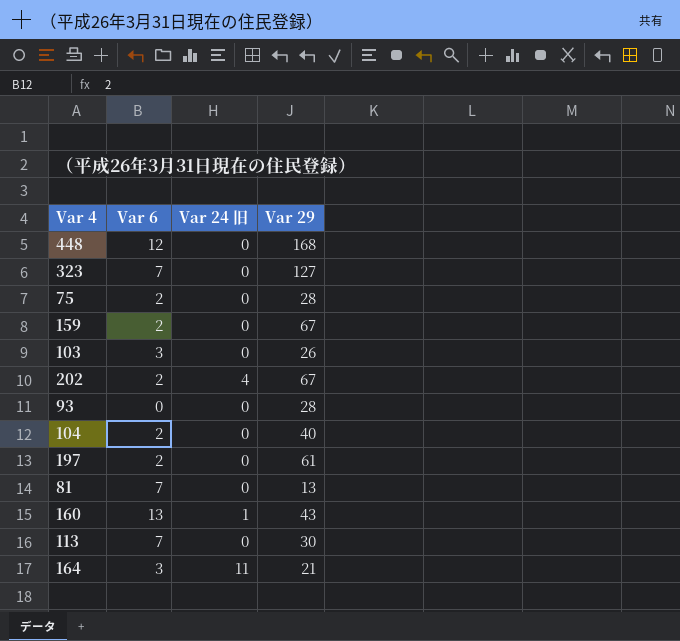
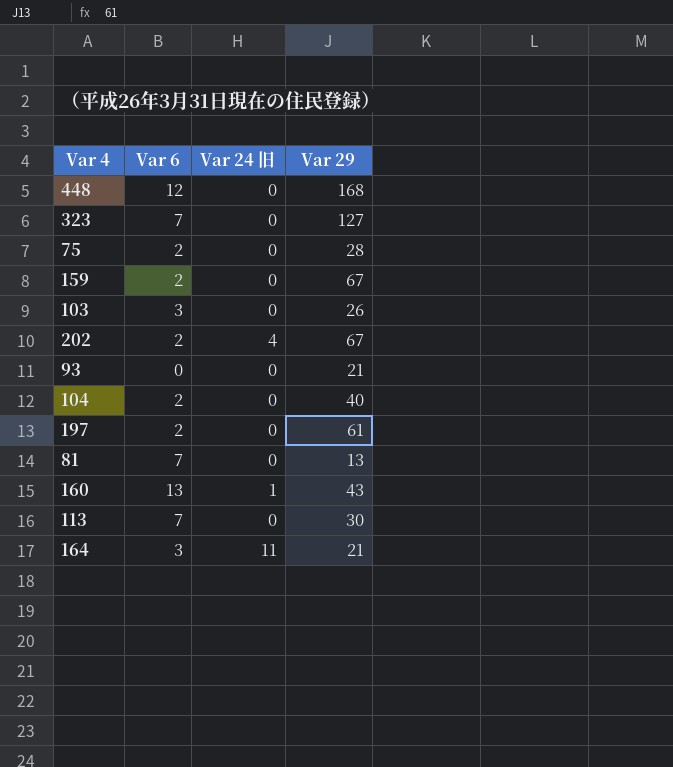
93 | Var 29: 28 -> 21

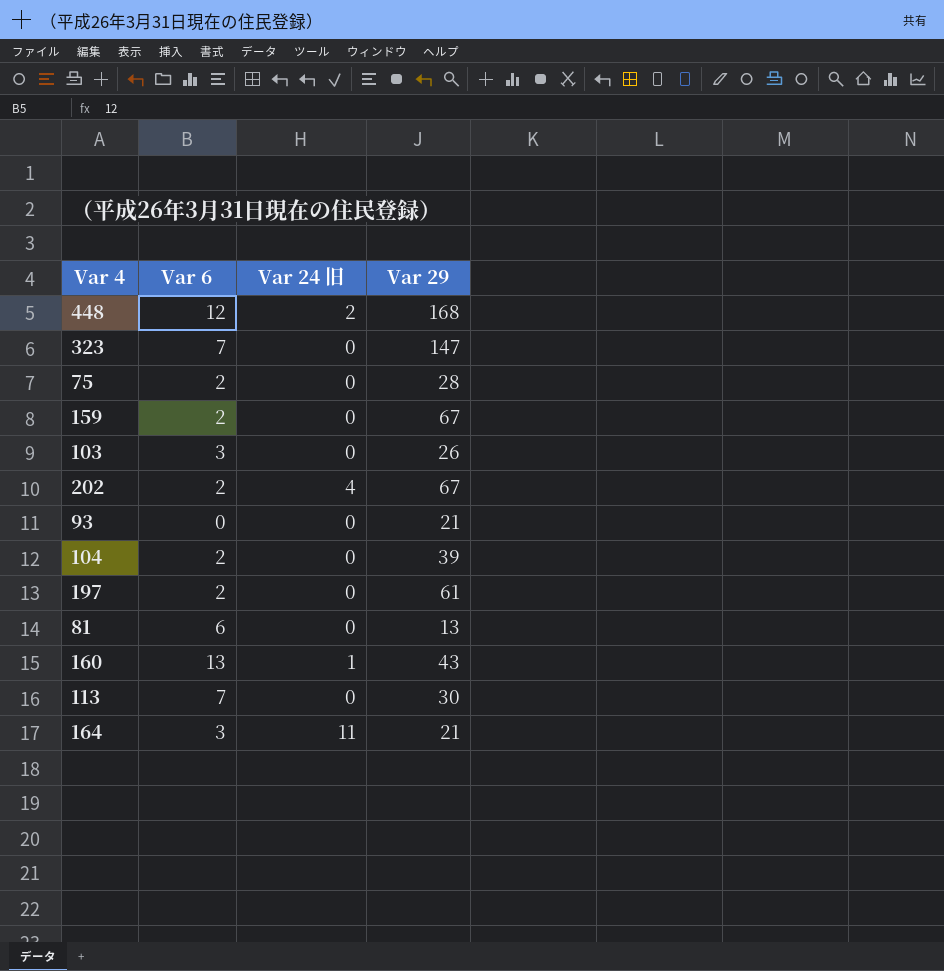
448 | Var 24 旧: 0 -> 2
323 | Var 29: 127 -> 147
104 | Var 29: 40 -> 39
81 | Var 6: 7 -> 6

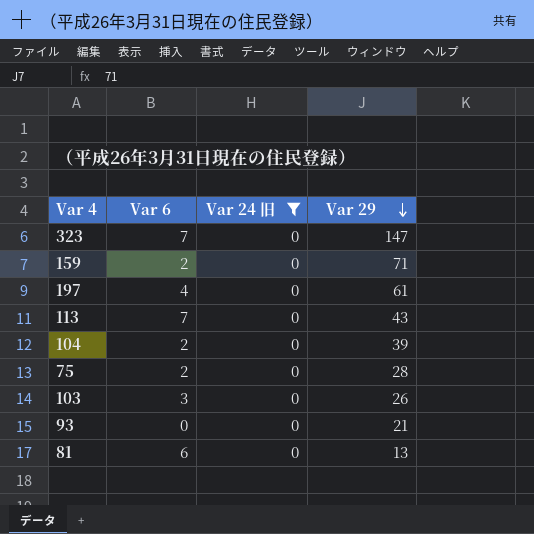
filter: none -> Var 24 旧 = 0
row order: none -> Var 29 descending
159 | Var 29: 67 -> 71
197 | Var 6: 2 -> 4
113 | Var 29: 30 -> 43

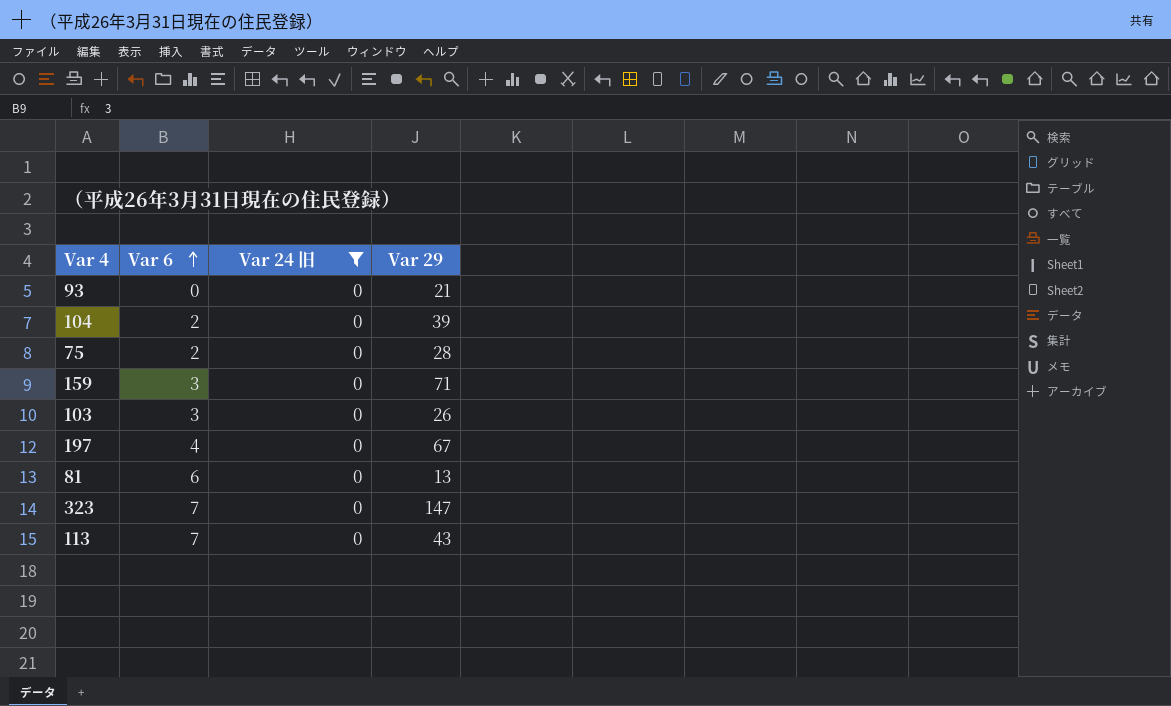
row order: Var 29 descending -> Var 6 ascending
159 | Var 6: 2 -> 3
197 | Var 29: 61 -> 67

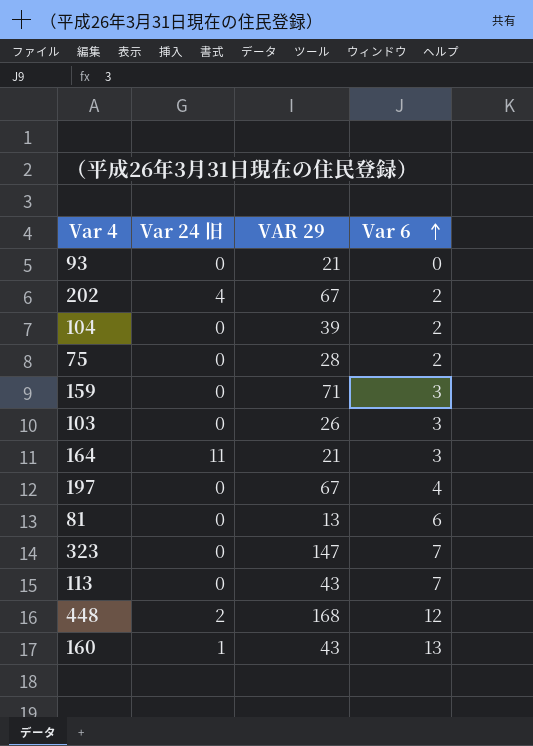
filter: Var 24 旧 = 0 -> none
column name: Var 29 -> VAR 29
column Var 6 | position: 2 -> 4

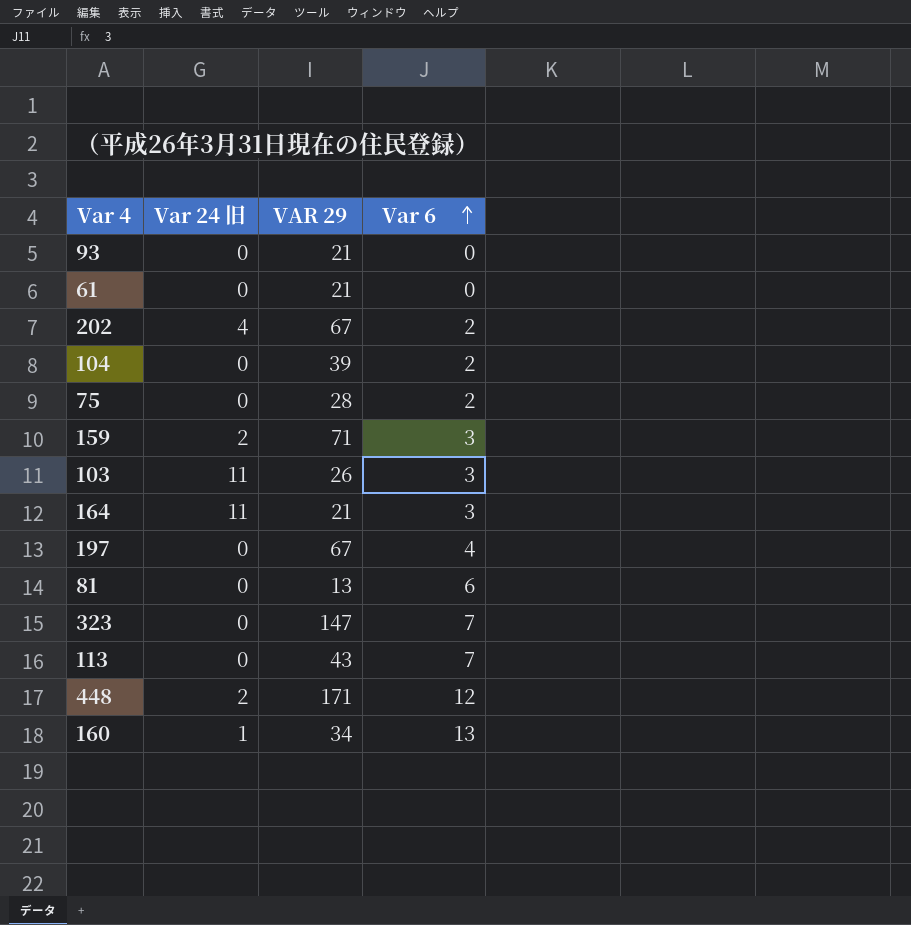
row 61: none -> 0 | 21 | 0
159 | Var 24 旧: 0 -> 2
103 | Var 24 旧: 0 -> 11
448 | VAR 29: 168 -> 171
160 | VAR 29: 43 -> 34

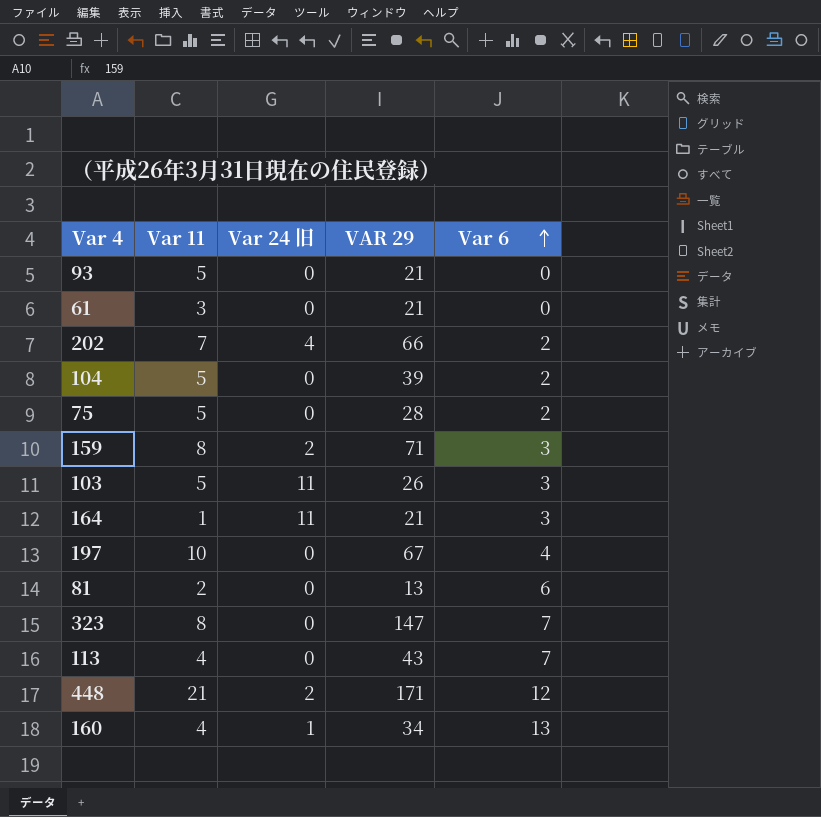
column Var 11 | position: none -> 2
202 | VAR 29: 67 -> 66

